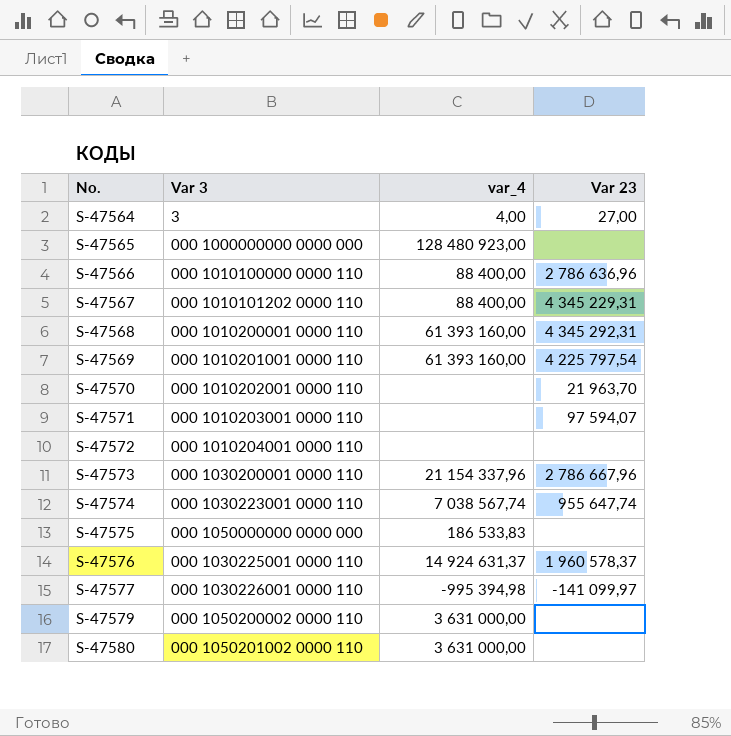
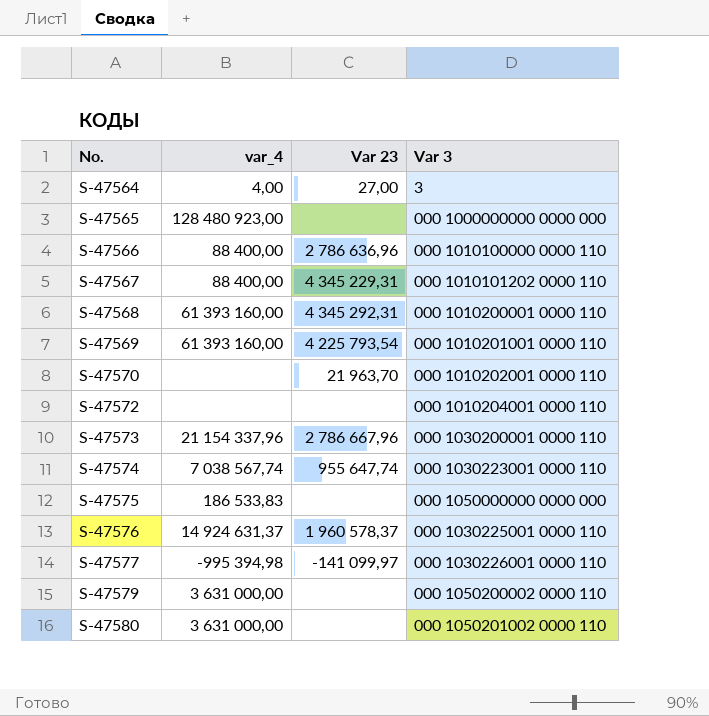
column Var 3 | position: 2 -> 4
row S-47571: 000 1010203001 0000 110 | none | 97 594,07 -> none
S-47569 | Var 23: 4 225 797,54 -> 4 225 793,54

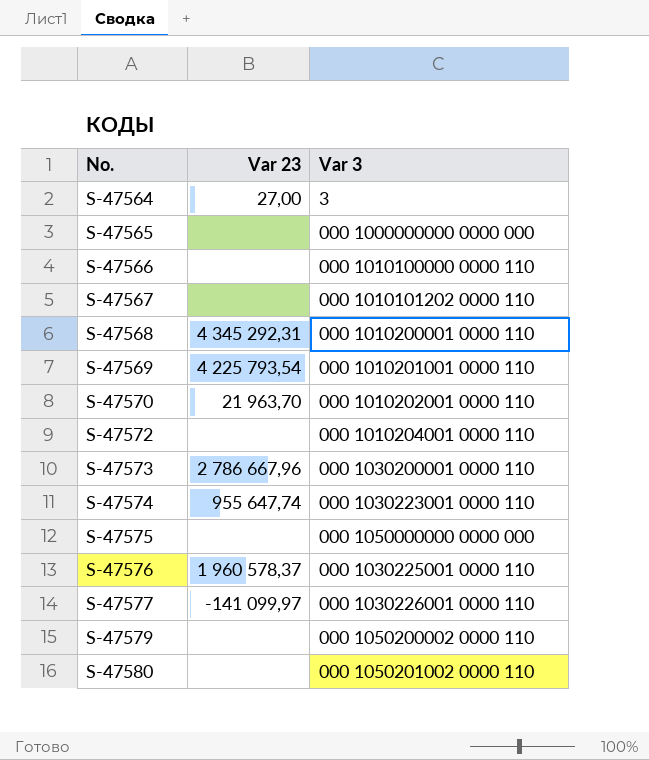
column var_4 | position: 2 -> none
S-47566 | Var 23: 2 786 636,96 -> none
S-47567 | Var 23: 4 345 229,31 -> none

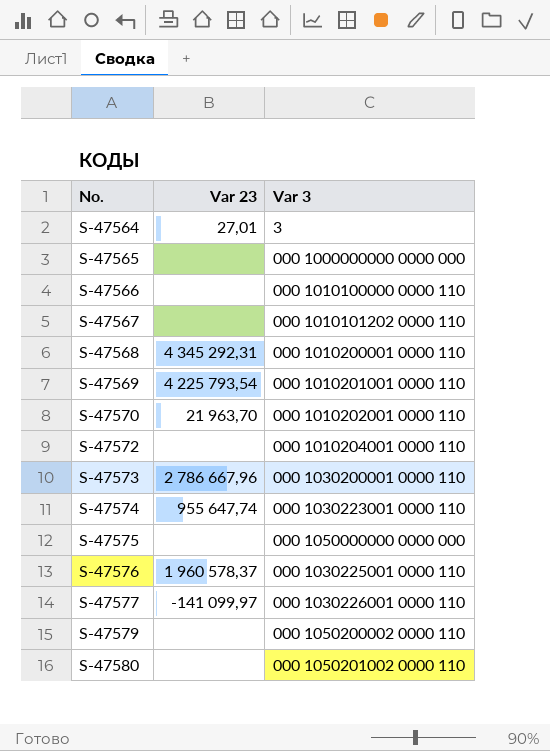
S-47564 | Var 23: 27,00 -> 27,01

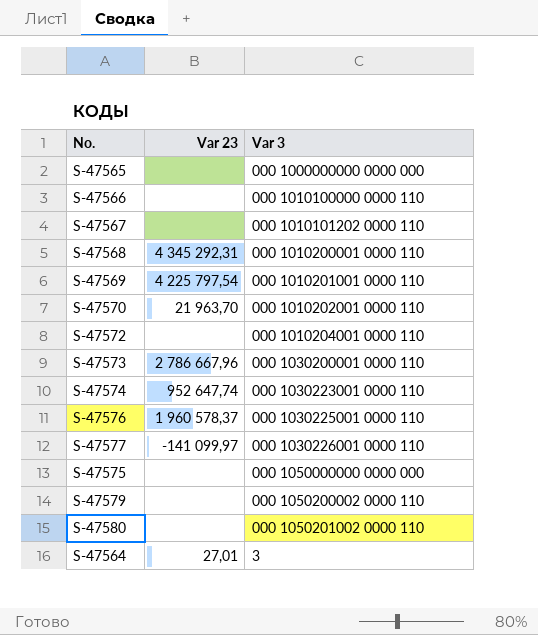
row order: No. ascending -> Var 3 ascending
S-47569 | Var 23: 4 225 793,54 -> 4 225 797,54
S-47574 | Var 23: 955 647,74 -> 952 647,74

